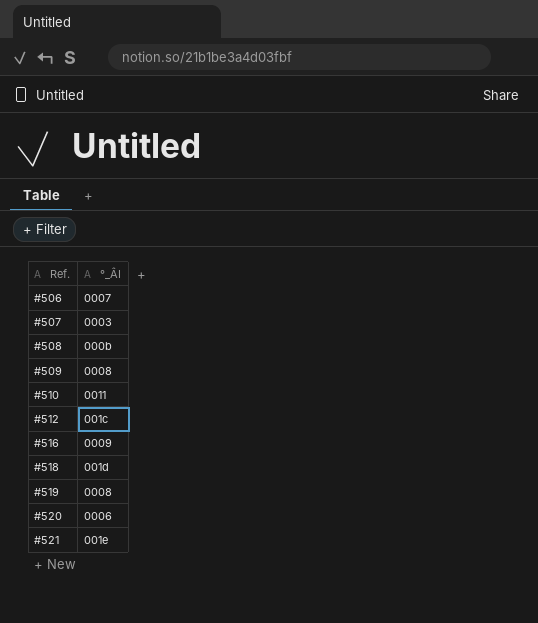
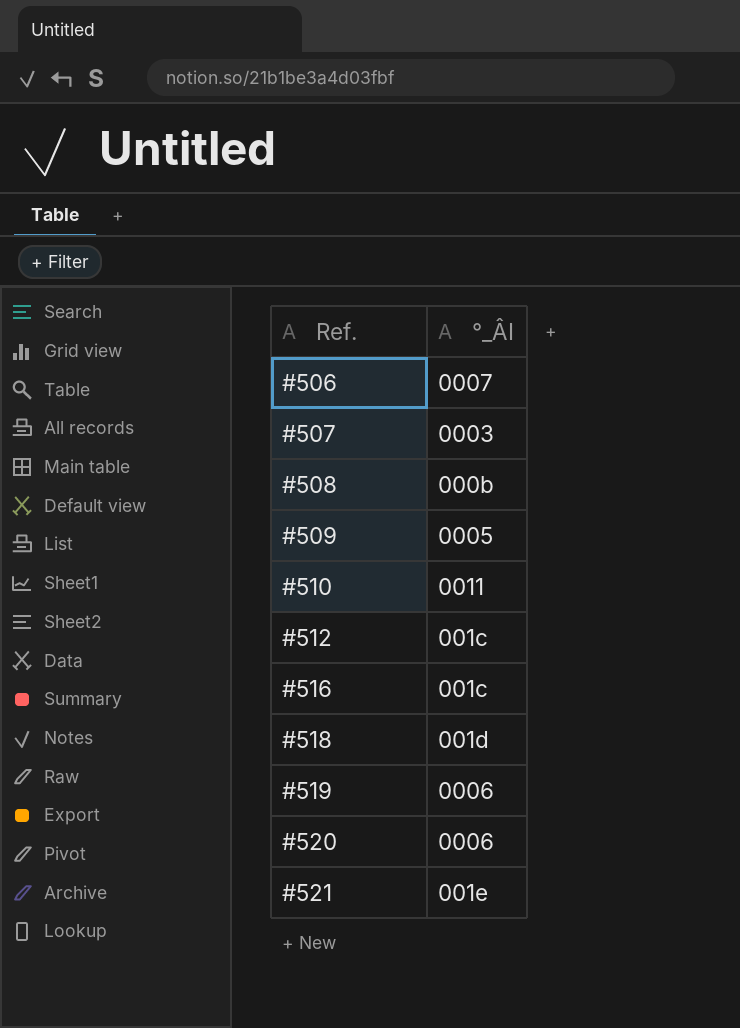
#509 | °_ÂI: 0008 -> 0005
#516 | °_ÂI: 0009 -> 001c
#519 | °_ÂI: 0008 -> 0006

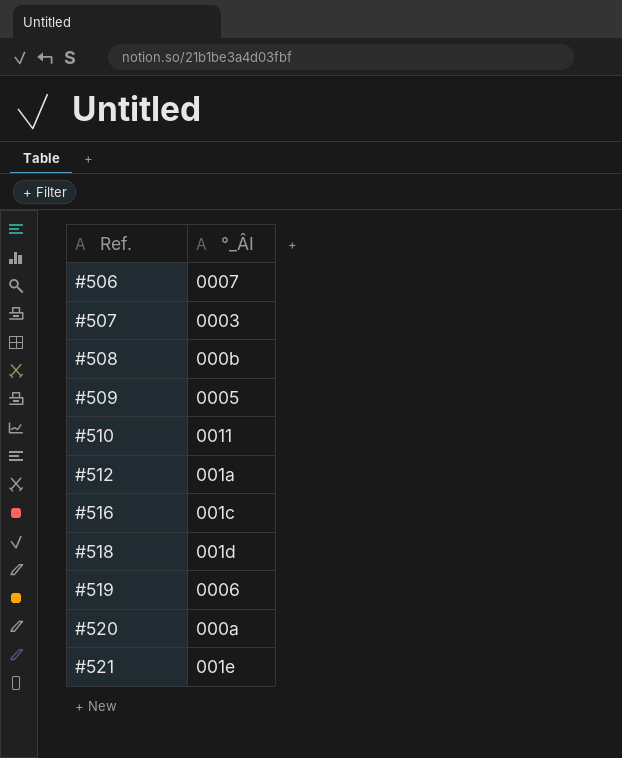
#512 | °_ÂI: 001c -> 001a
#520 | °_ÂI: 0006 -> 000a

